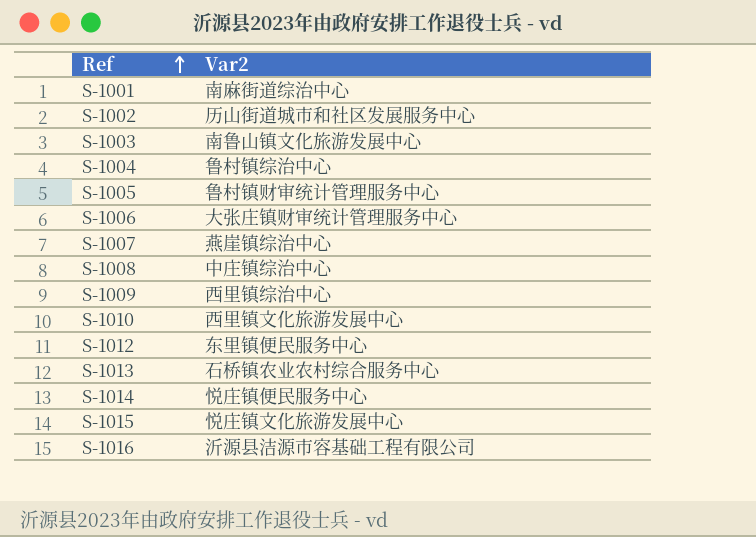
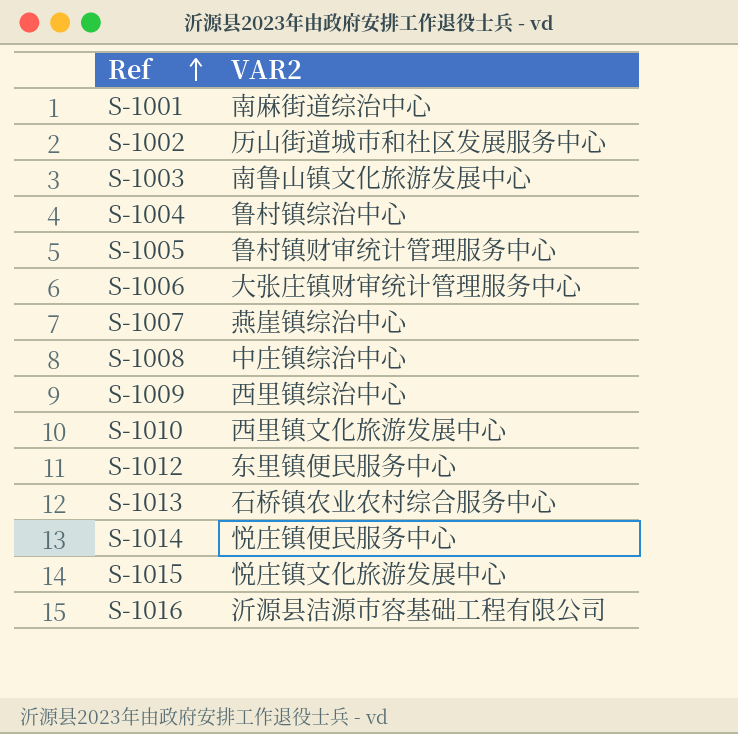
column name: Var2 -> VAR2

